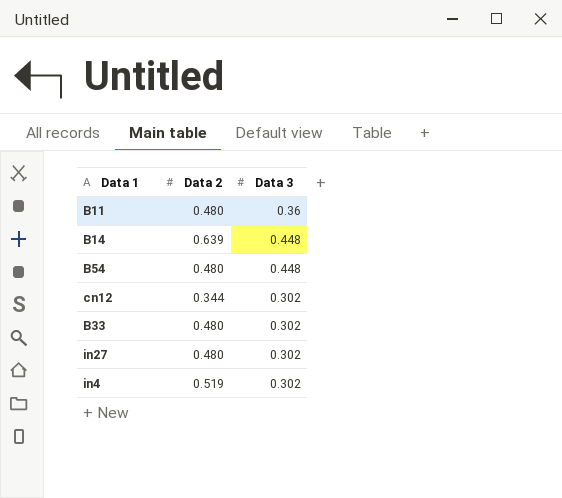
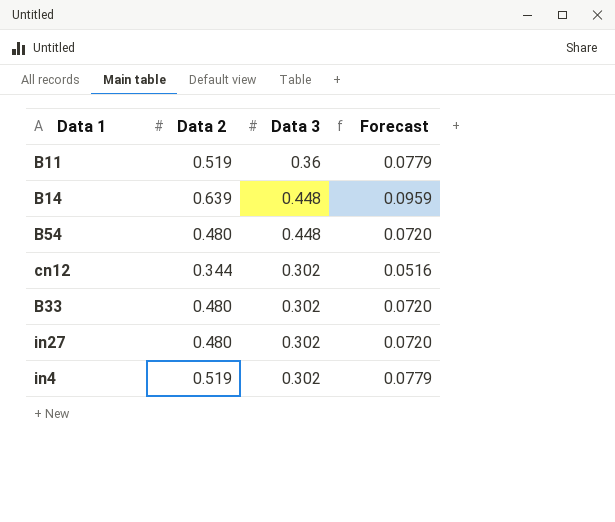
column Forecast | formula: none -> [Data 2] * 0.15
B11 | Data 2: 0.480 -> 0.519

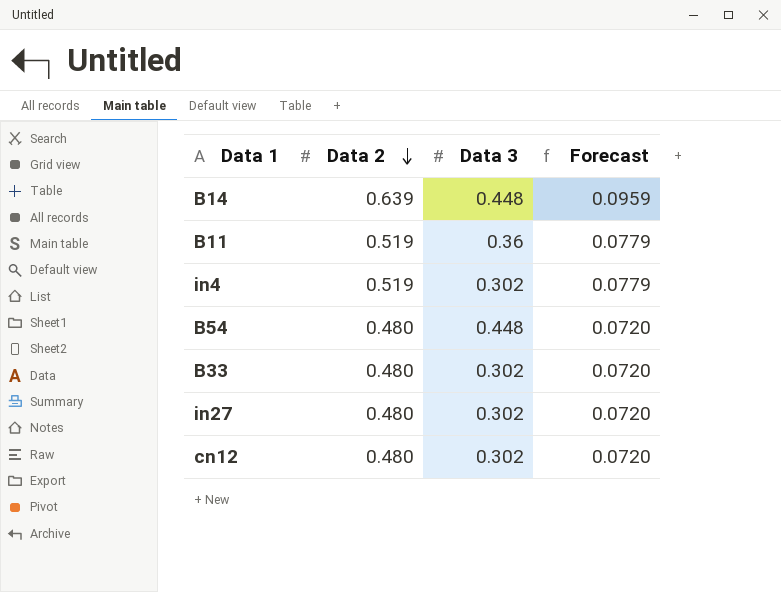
row order: none -> Data 2 descending
cn12 | Data 2: 0.344 -> 0.480
cn12 | Forecast: 0.0516 -> 0.0720

